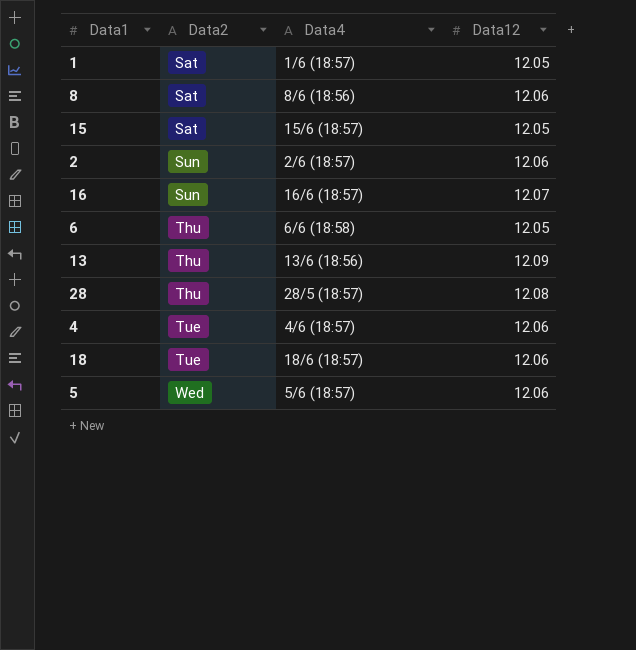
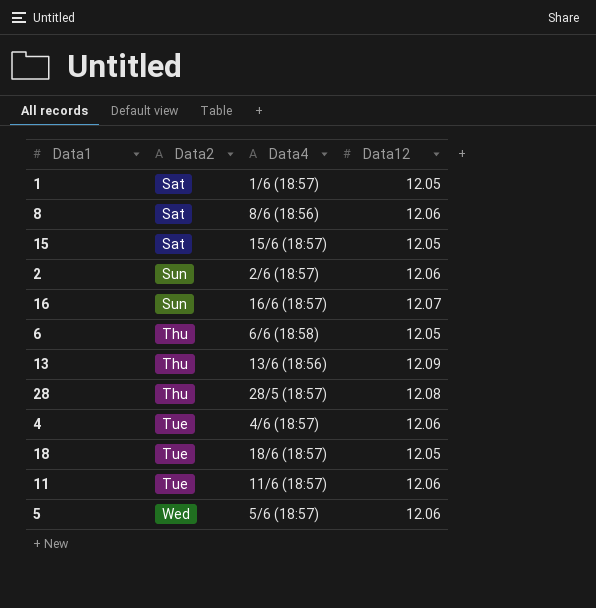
18 | Data12: 12.06 -> 12.05
row 11: none -> Tue | 11/6 (18:57) | 12.06

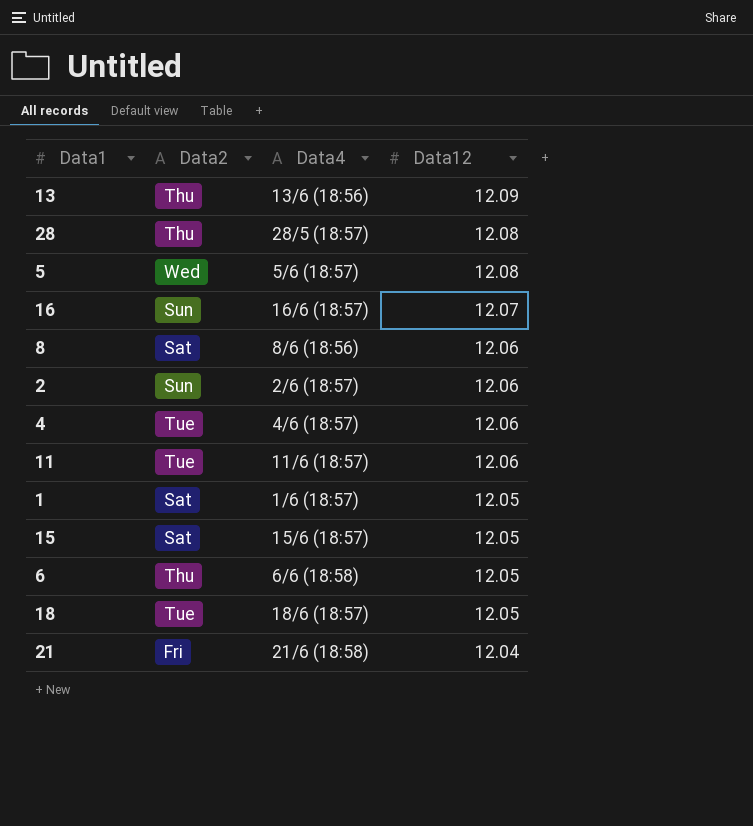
row order: Data2 ascending -> Data12 descending
5 | Data12: 12.06 -> 12.08
row 21: none -> Fri | 21/6 (18:58) | 12.04

